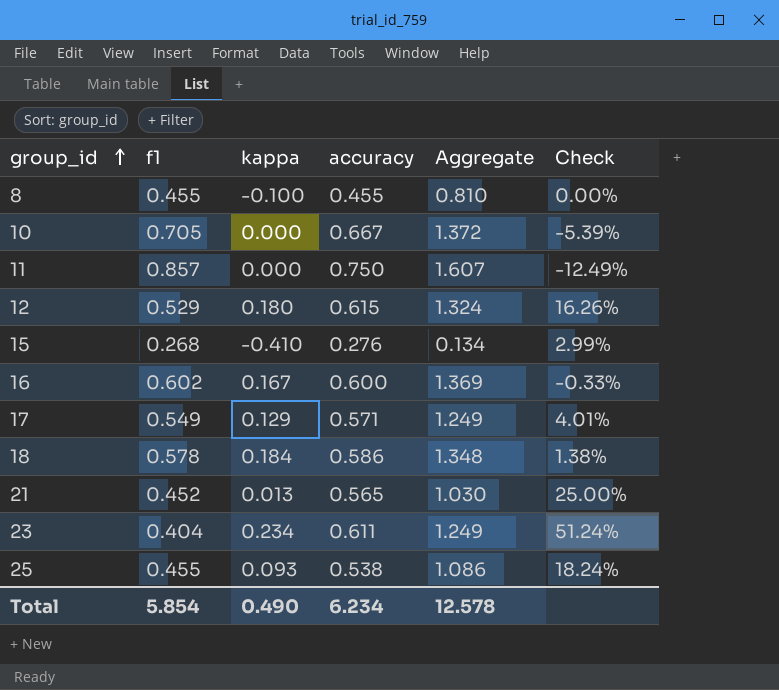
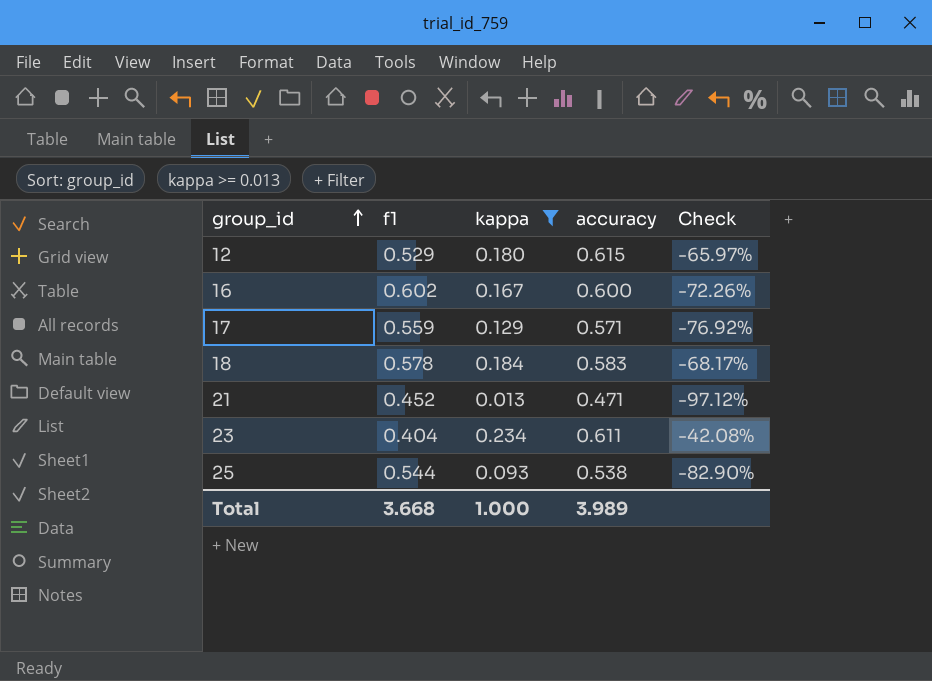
filter: none -> kappa >= 0.013
column Aggregate | formula: [f1] + [kappa] + [accuracy] -> none
column Check | formula: ([accuracy] - [f1]) / [f1] -> ([kappa] - [f1]) / [f1]
17 | f1: 0.549 -> 0.559
18 | accuracy: 0.586 -> 0.583
21 | accuracy: 0.565 -> 0.471
25 | f1: 0.455 -> 0.544
Total | f1: 5.854 -> 3.668
Total | kappa: 0.490 -> 1.000
Total | accuracy: 6.234 -> 3.989

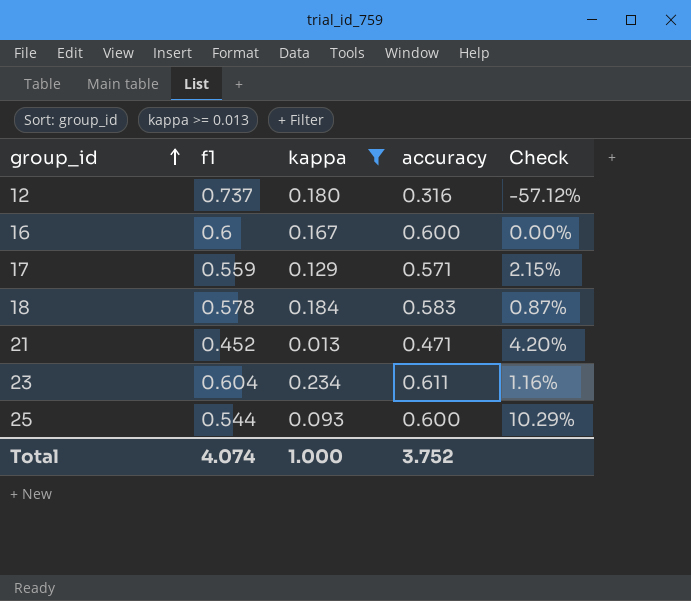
column Check | formula: ([kappa] - [f1]) / [f1] -> ([accuracy] - [f1]) / [f1]
12 | f1: 0.529 -> 0.737
12 | accuracy: 0.615 -> 0.316
16 | f1: 0.602 -> 0.6
23 | f1: 0.404 -> 0.604
25 | accuracy: 0.538 -> 0.600
Total | f1: 3.668 -> 4.074
Total | accuracy: 3.989 -> 3.752

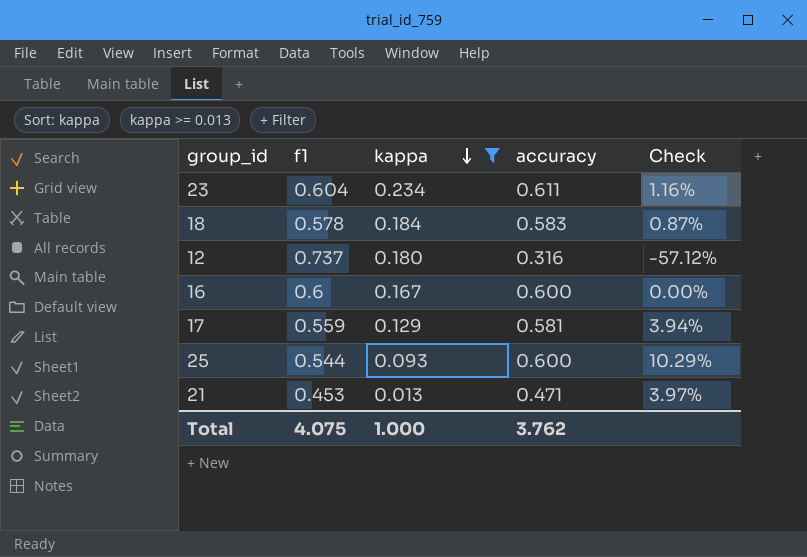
row order: group_id ascending -> kappa descending
17 | accuracy: 0.571 -> 0.581
17 | Check: 2.15% -> 3.94%
21 | f1: 0.452 -> 0.453
21 | Check: 4.20% -> 3.97%
Total | f1: 4.074 -> 4.075
Total | accuracy: 3.752 -> 3.762

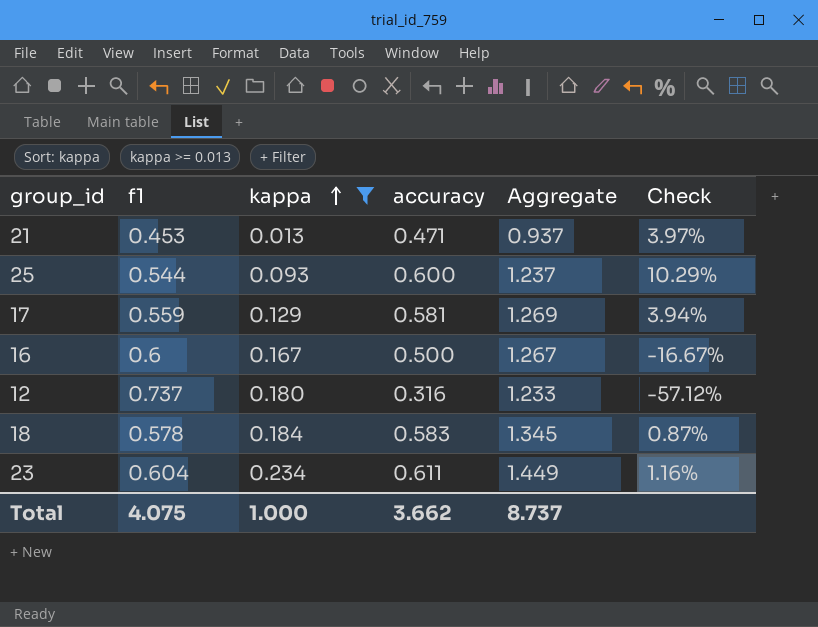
row order: kappa descending -> kappa ascending
column Aggregate | formula: none -> [f1] + [kappa] + [accuracy]
16 | accuracy: 0.600 -> 0.500
16 | Check: 0.00% -> -16.67%
Total | accuracy: 3.762 -> 3.662

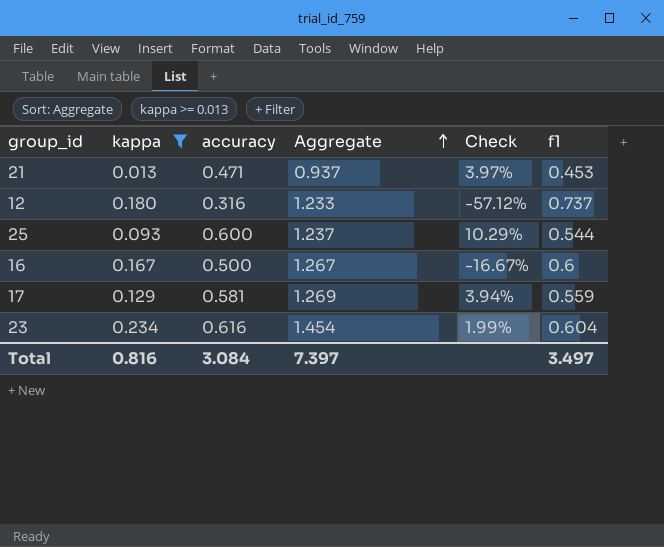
row order: kappa ascending -> Aggregate ascending
column f1 | position: 2 -> 6
row 18: 0.578 | 0.184 | 0.583 | 1.345 | 0.87% -> none
23 | accuracy: 0.611 -> 0.616
23 | Aggregate: 1.449 -> 1.454
23 | Check: 1.16% -> 1.99%
Total | kappa: 1.000 -> 0.816
Total | accuracy: 3.662 -> 3.084
Total | Aggregate: 8.737 -> 7.397
Total | f1: 4.075 -> 3.497

